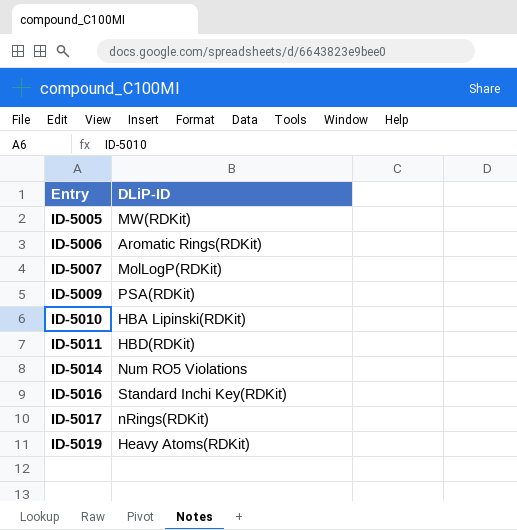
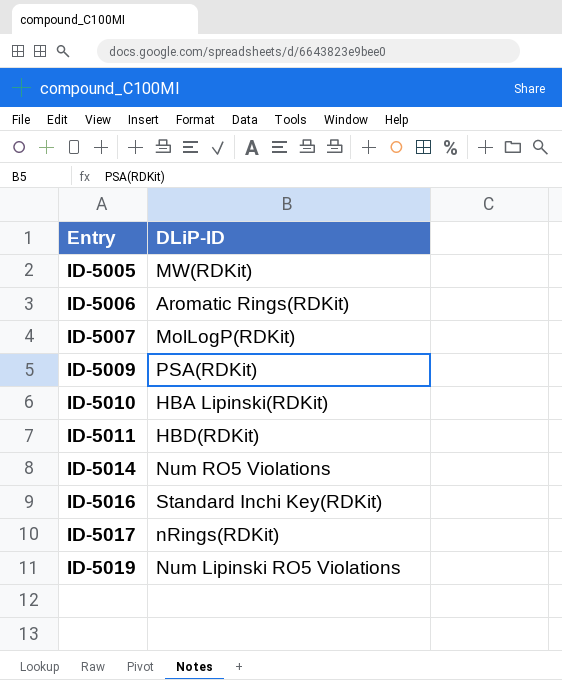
ID-5019 | DLiP-ID: Heavy Atoms(RDKit) -> Num Lipinski RO5 Violations

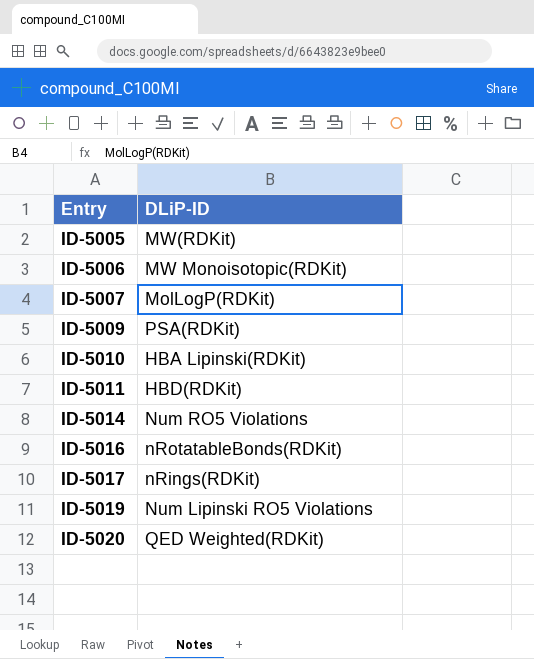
ID-5006 | DLiP-ID: Aromatic Rings(RDKit) -> MW Monoisotopic(RDKit)
ID-5016 | DLiP-ID: Standard Inchi Key(RDKit) -> nRotatableBonds(RDKit)
row ID-5020: none -> QED Weighted(RDKit)

